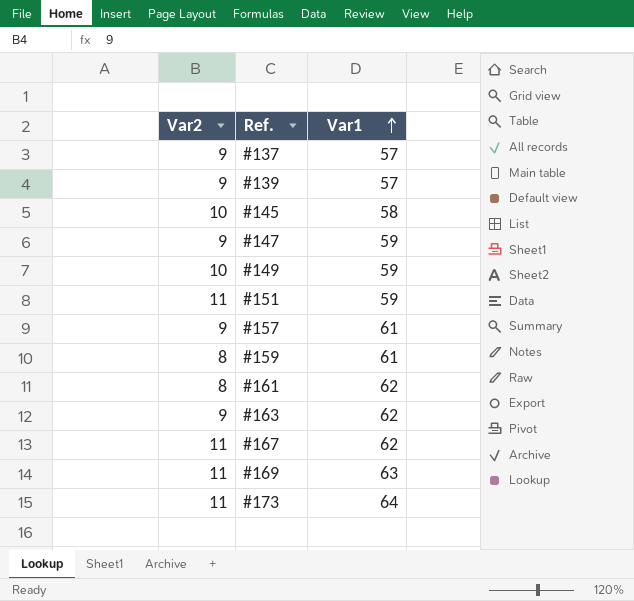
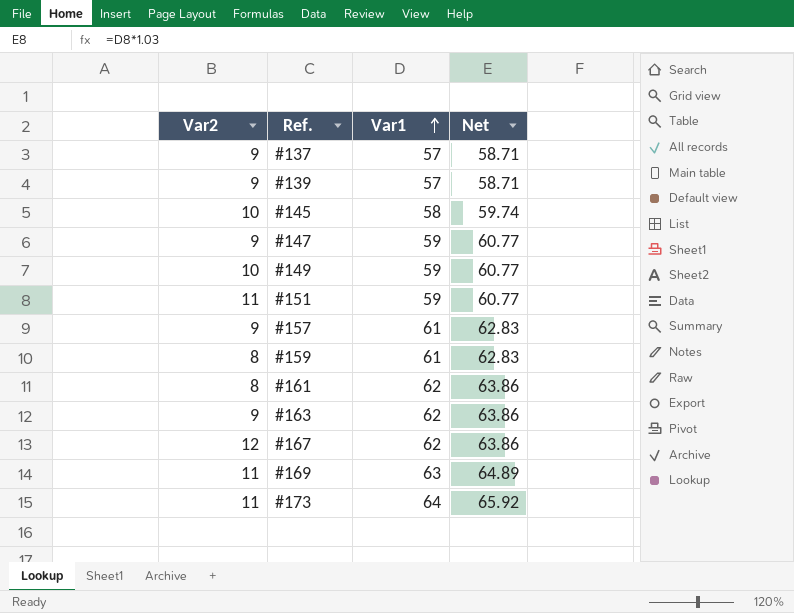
column Net | formula: none -> [Var1] * 1.03
#167 | Var2: 11 -> 12

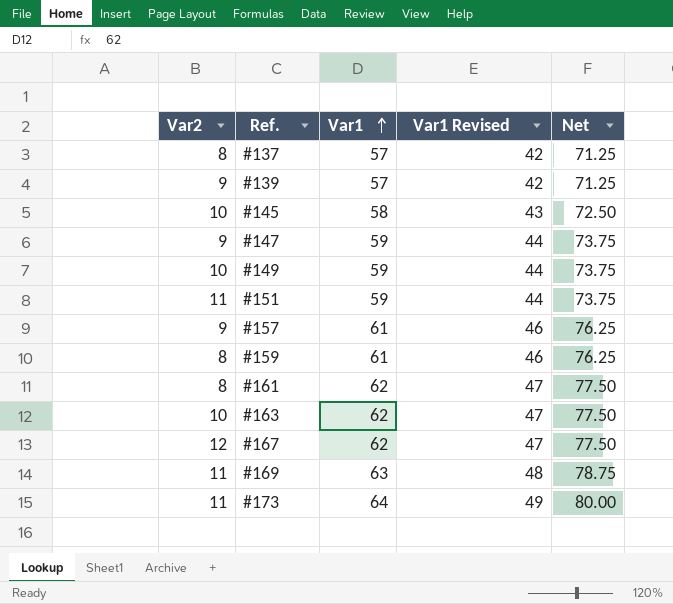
column Var1 Revised | formula: none -> [Var1] - 15
column Net | formula: [Var1] * 1.03 -> [Var1] * 1.25
#137 | Var2: 9 -> 8
#163 | Var2: 9 -> 10

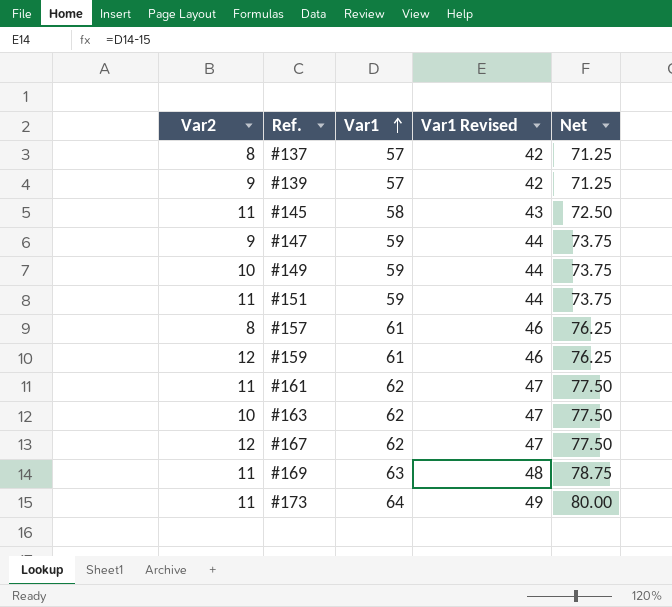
#145 | Var2: 10 -> 11
#157 | Var2: 9 -> 8
#159 | Var2: 8 -> 12
#161 | Var2: 8 -> 11

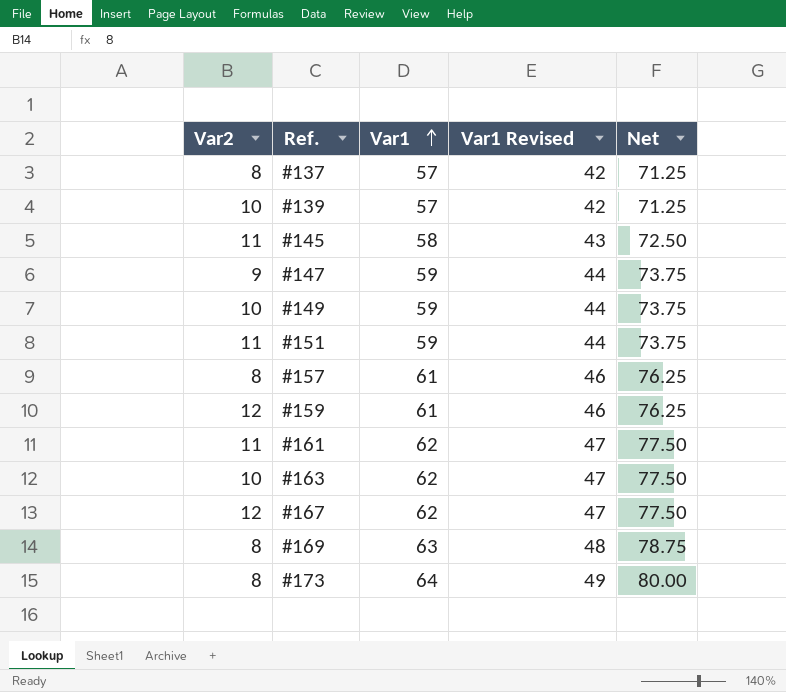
#139 | Var2: 9 -> 10
#169 | Var2: 11 -> 8
#173 | Var2: 11 -> 8

